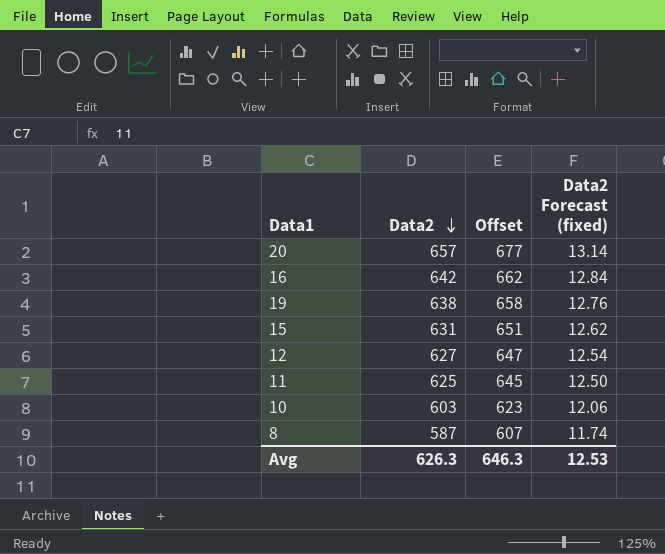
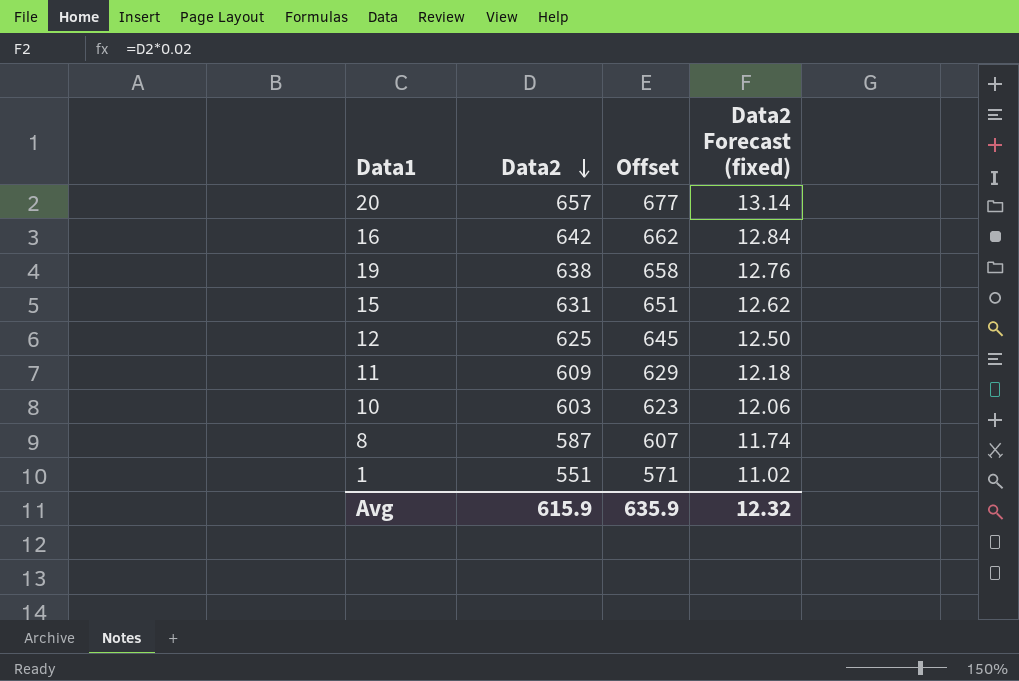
12 | Data2: 627 -> 625
12 | Offset: 647 -> 645
12 | Data2 Forecast (fixed): 12.54 -> 12.50
11 | Data2: 625 -> 609
11 | Offset: 645 -> 629
11 | Data2 Forecast (fixed): 12.50 -> 12.18
row 1: none -> 551 | 571 | 11.02
Avg | Data2: 626.3 -> 615.9
Avg | Offset: 646.3 -> 635.9
Avg | Data2 Forecast (fixed): 12.53 -> 12.32

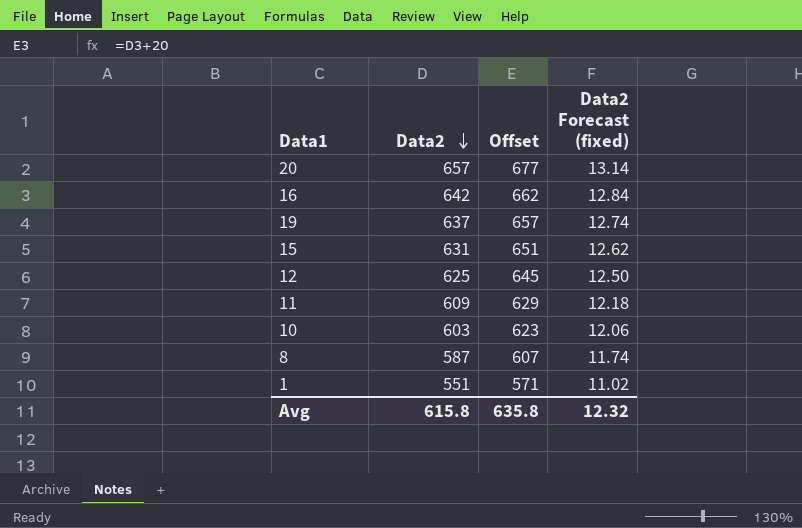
19 | Data2: 638 -> 637
19 | Offset: 658 -> 657
19 | Data2 Forecast (fixed): 12.76 -> 12.74
Avg | Data2: 615.9 -> 615.8
Avg | Offset: 635.9 -> 635.8

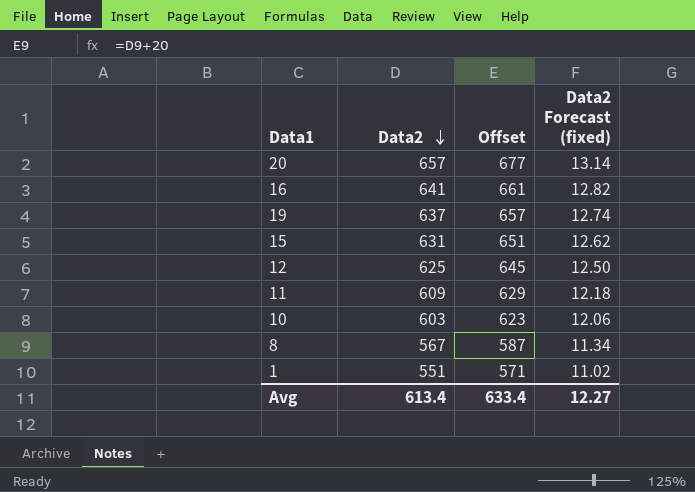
16 | Data2: 642 -> 641
16 | Offset: 662 -> 661
16 | Data2 Forecast (fixed): 12.84 -> 12.82
8 | Data2: 587 -> 567
8 | Offset: 607 -> 587
8 | Data2 Forecast (fixed): 11.74 -> 11.34
Avg | Data2: 615.8 -> 613.4
Avg | Offset: 635.8 -> 633.4
Avg | Data2 Forecast (fixed): 12.32 -> 12.27

